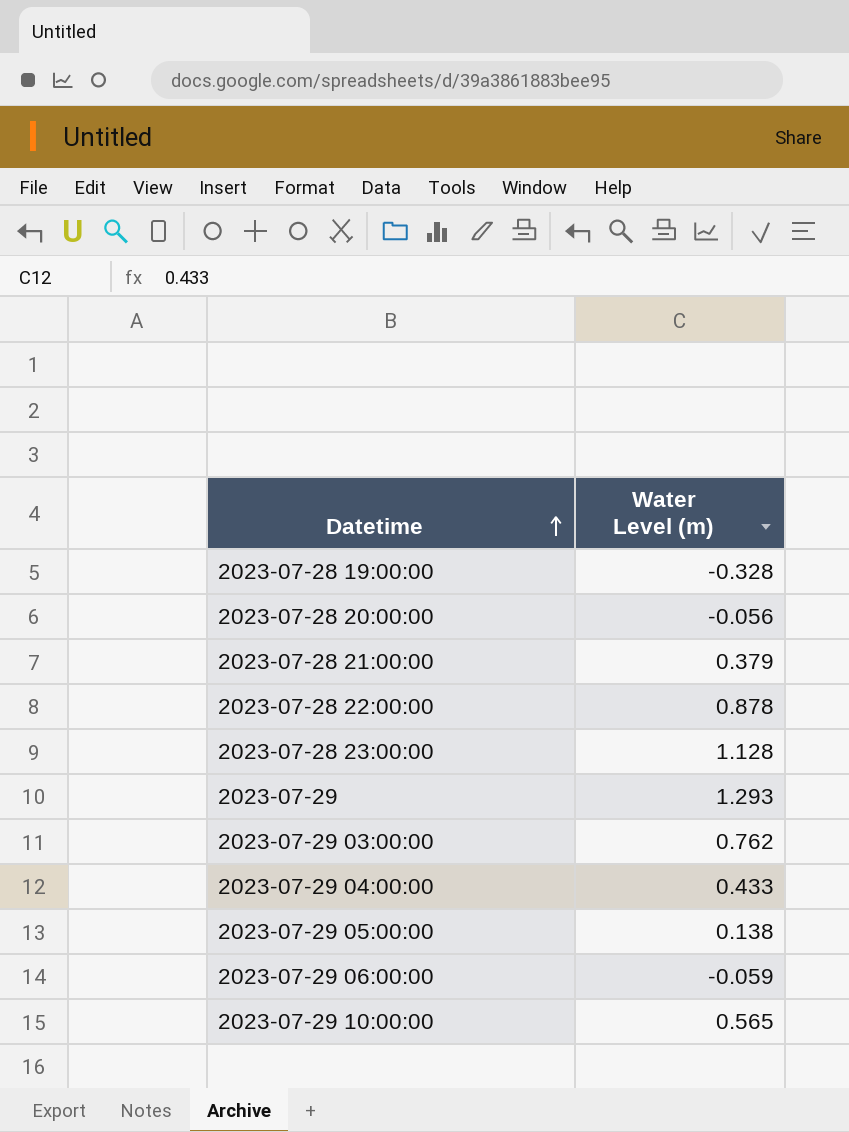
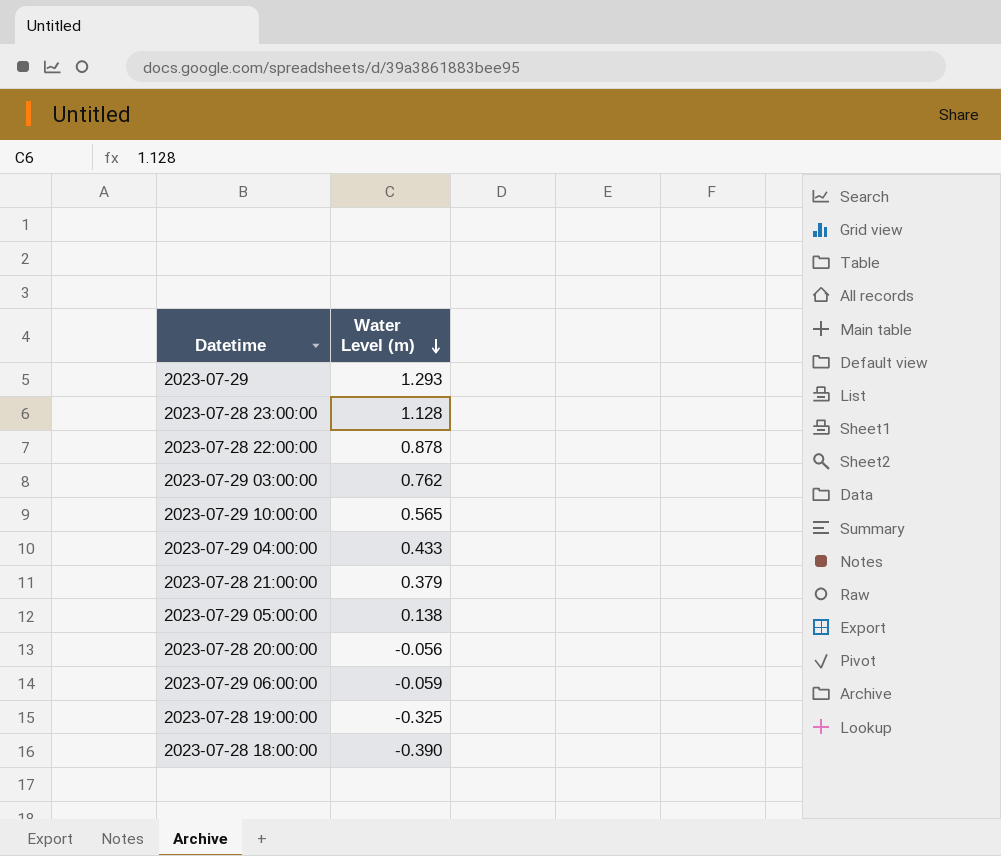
row order: Datetime ascending -> Water Level (m) descending
2023-07-28 19:00:00 | Water Level (m): -0.328 -> -0.325
row 2023-07-28 18:00:00: none -> -0.390

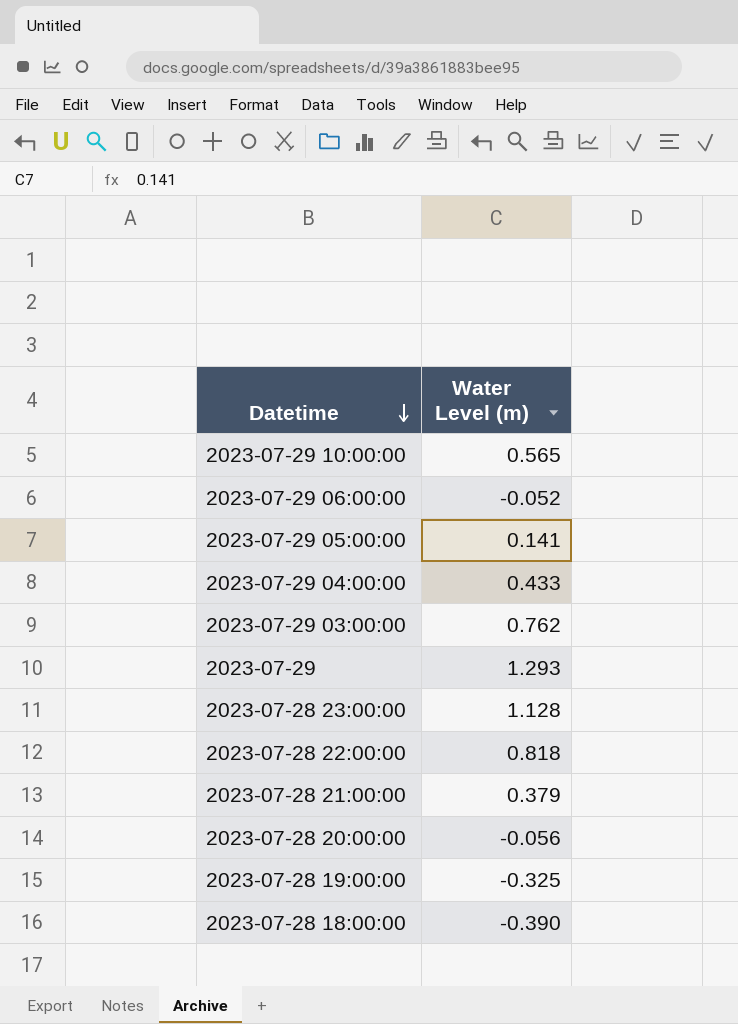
row order: Water Level (m) descending -> Datetime descending
2023-07-29 06:00:00 | Water Level (m): -0.059 -> -0.052
2023-07-29 05:00:00 | Water Level (m): 0.138 -> 0.141
2023-07-28 22:00:00 | Water Level (m): 0.878 -> 0.818

